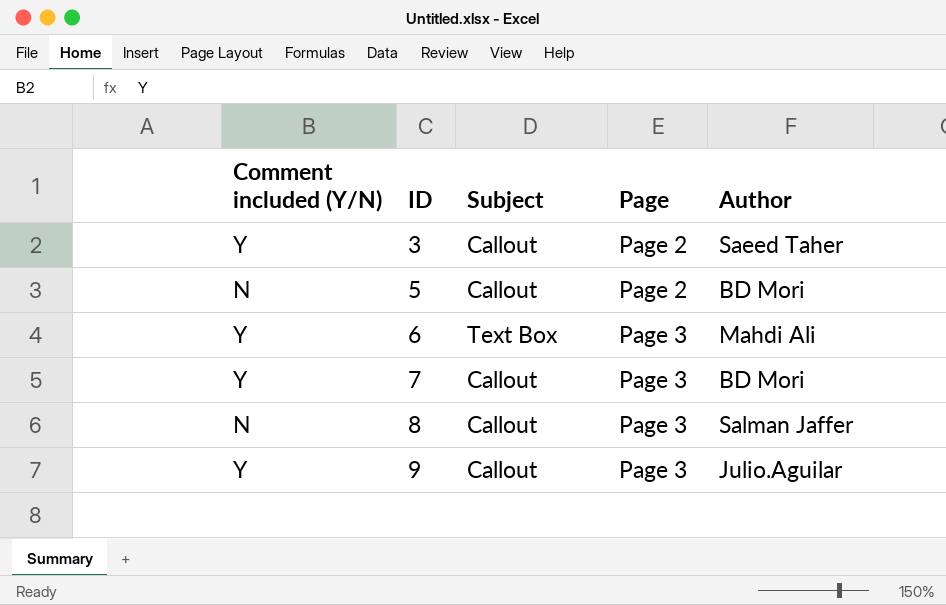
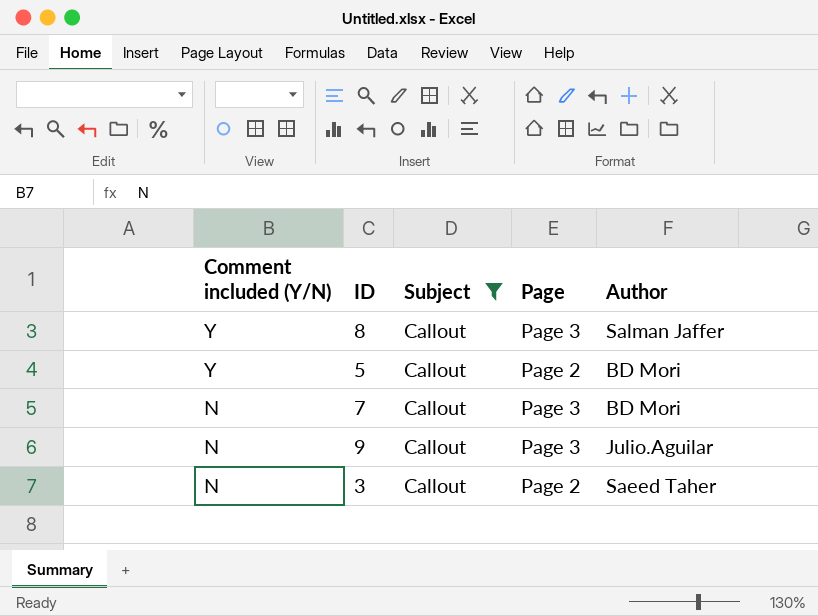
filter: none -> Subject = Callout
row order: ID ascending -> Comment included (Y/N) descending
8 | Comment included (Y/N): N -> Y
5 | Comment included (Y/N): N -> Y
7 | Comment included (Y/N): Y -> N
9 | Comment included (Y/N): Y -> N
3 | Comment included (Y/N): Y -> N

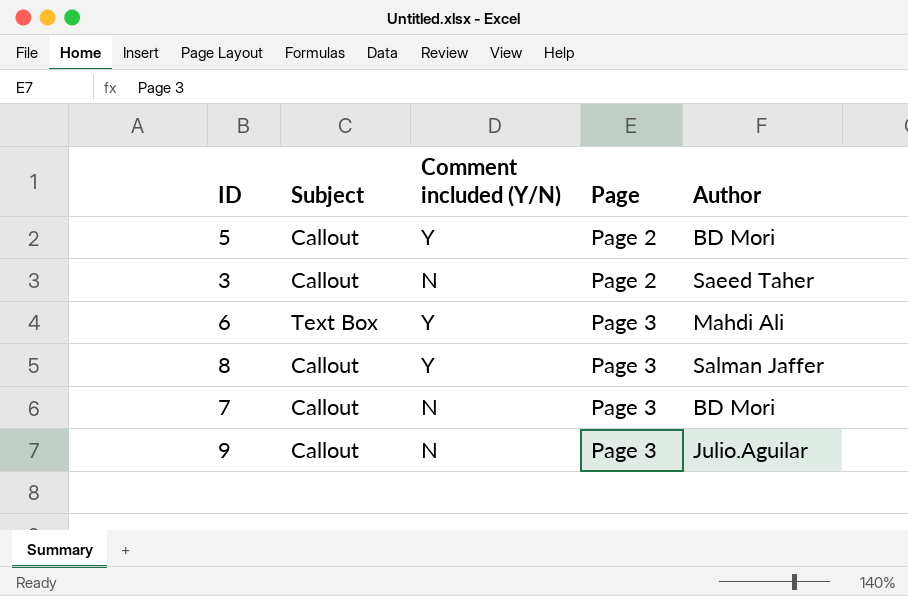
filter: Subject = Callout -> none
row order: Comment included (Y/N) descending -> Page ascending
column Comment included (Y/N) | position: 1 -> 3

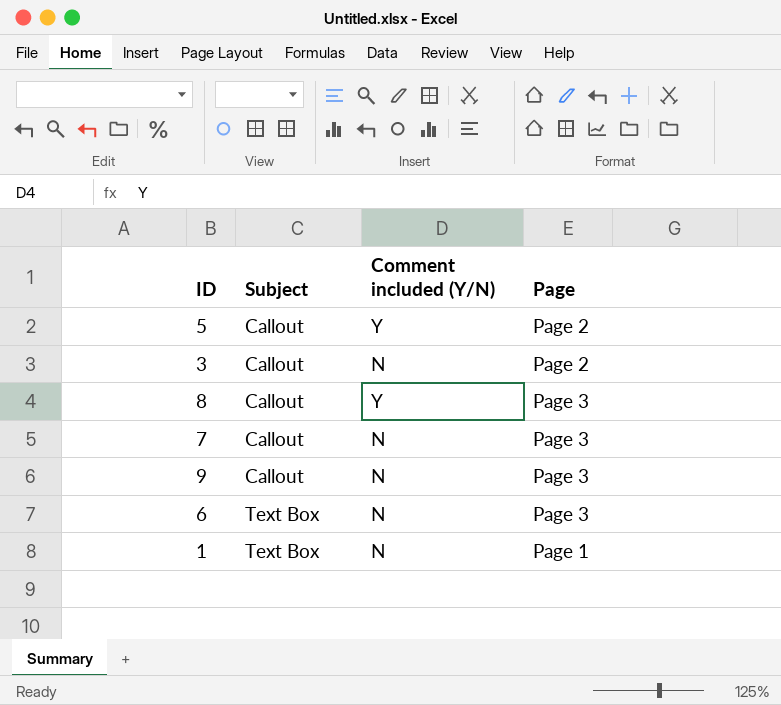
row order: Page ascending -> Subject ascending
column Author | position: 5 -> none
6 | Comment included (Y/N): Y -> N
row 1: none -> Text Box | N | Page 1

